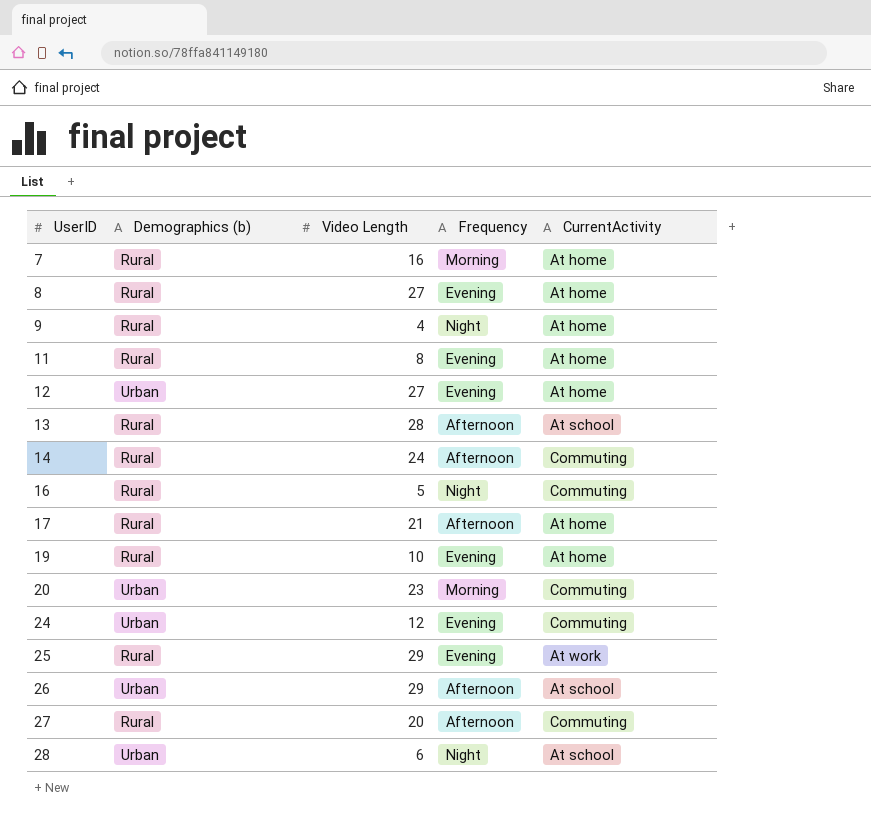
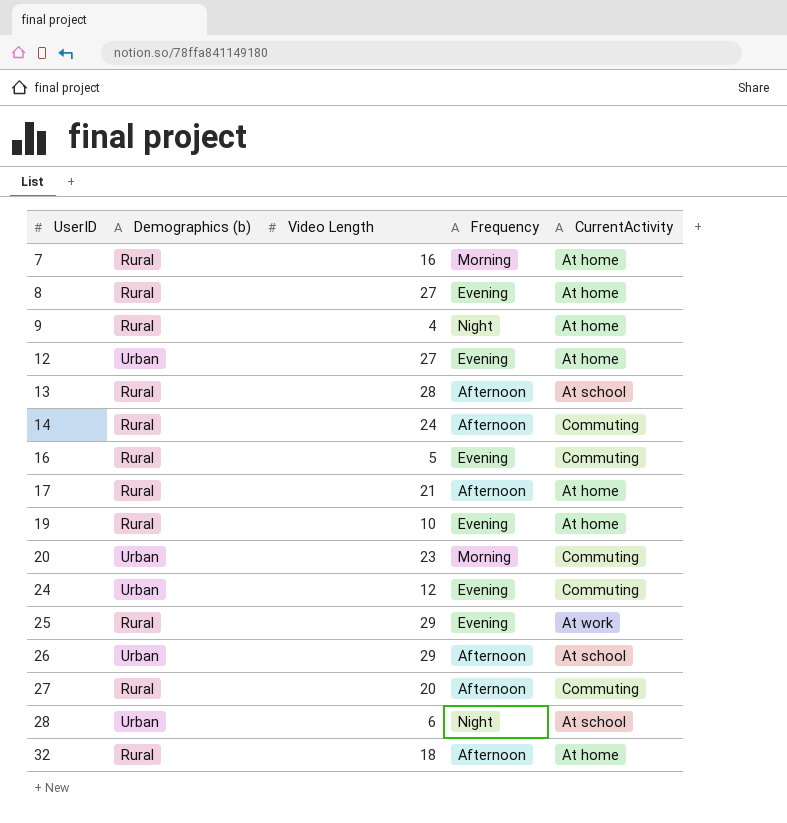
row 11: Rural | 8 | Evening | At home -> none
16 | Frequency: Night -> Evening
row 32: none -> Rural | 18 | Afternoon | At home

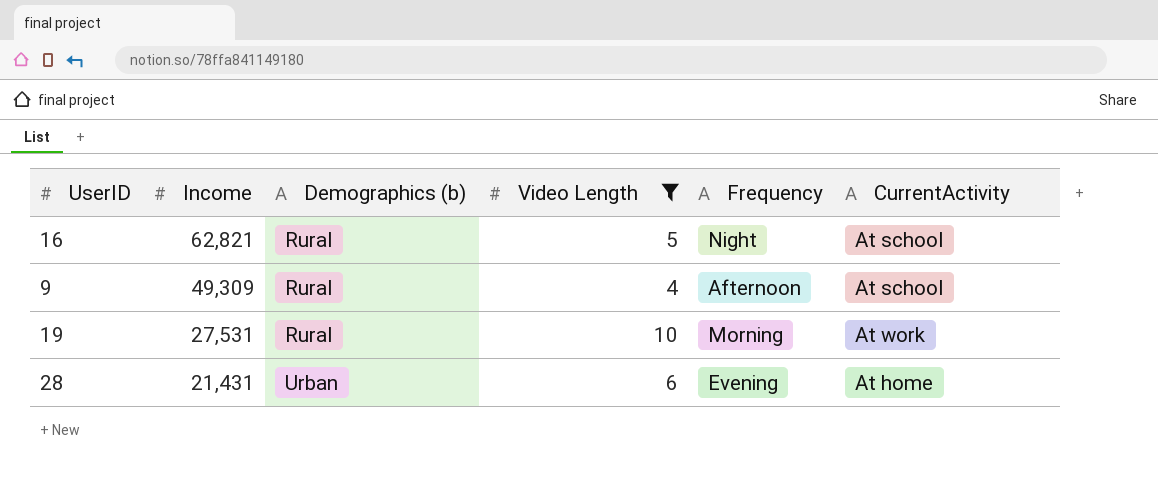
filter: none -> Video Length <= 10
row order: UserID ascending -> Income descending
column Income | position: none -> 2
16 | Frequency: Evening -> Night
16 | CurrentActivity: Commuting -> At school
9 | Frequency: Night -> Afternoon
9 | CurrentActivity: At home -> At school
19 | Frequency: Evening -> Morning
19 | CurrentActivity: At home -> At work
28 | Frequency: Night -> Evening
28 | CurrentActivity: At school -> At home

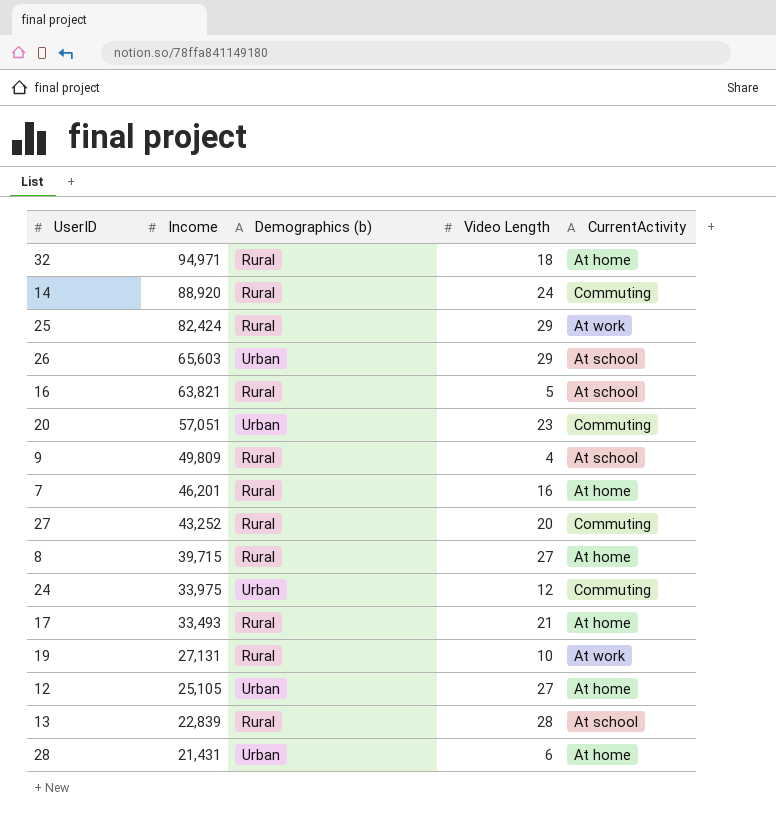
filter: Video Length <= 10 -> none
column Frequency | position: 5 -> none
16 | Income: 62,821 -> 63,821
9 | Income: 49,309 -> 49,809
19 | Income: 27,531 -> 27,131

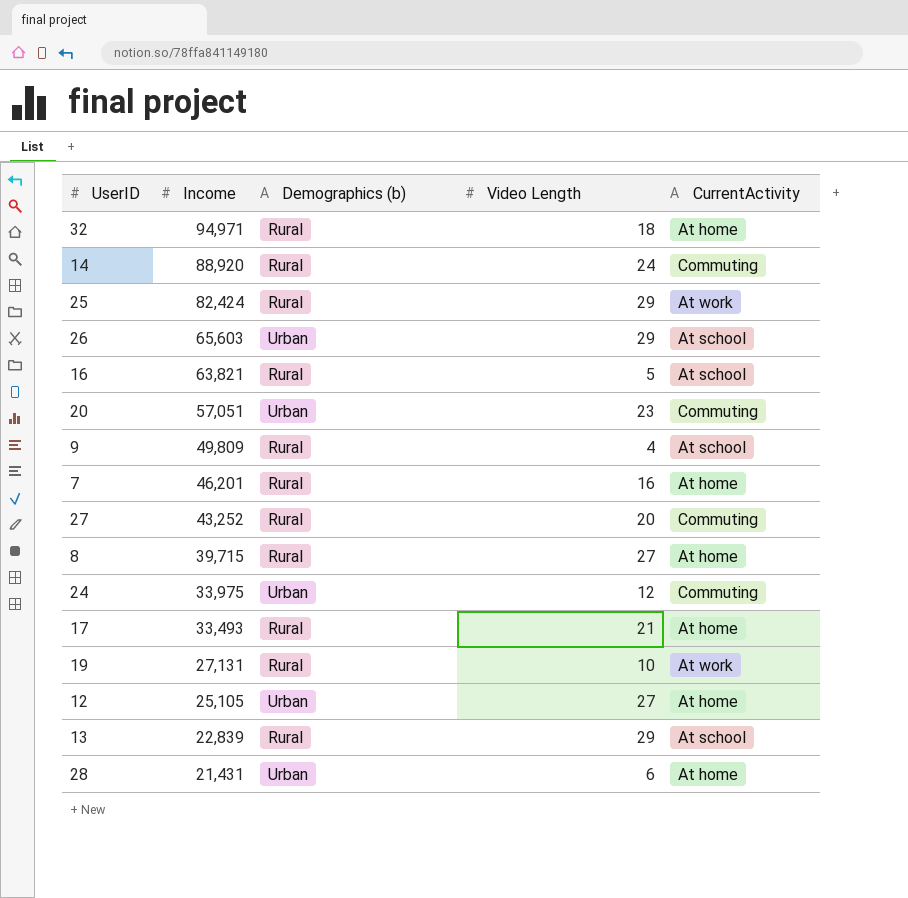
13 | Video Length: 28 -> 29

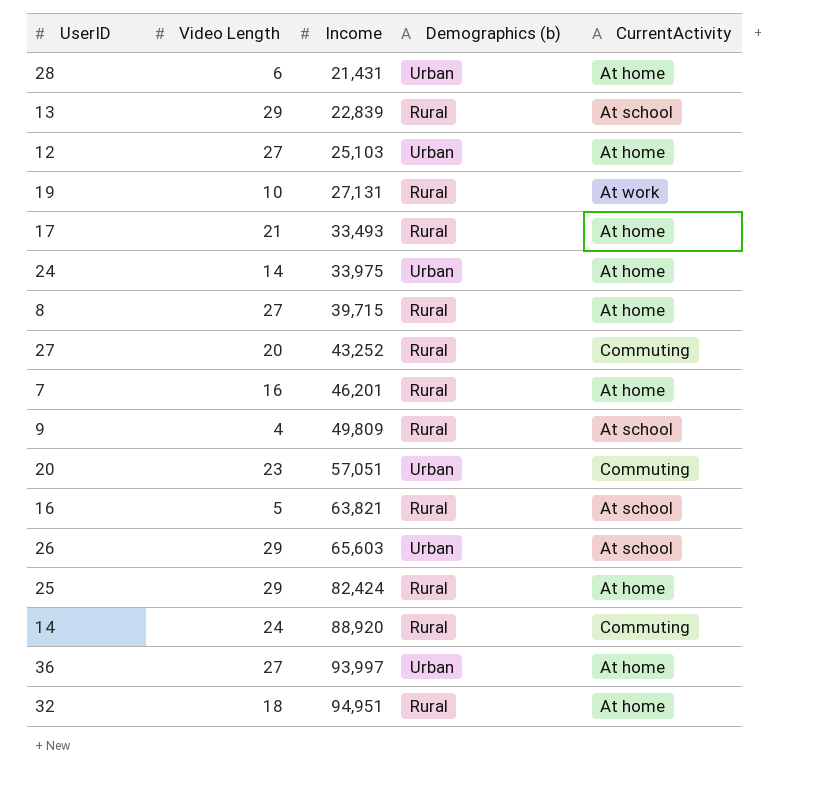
row order: Income descending -> Income ascending
column Video Length | position: 4 -> 2
12 | Income: 25,105 -> 25,103
24 | Video Length: 12 -> 14
24 | CurrentActivity: Commuting -> At home
25 | CurrentActivity: At work -> At home
row 36: none -> 27 | 93,997 | Urban | At home
32 | Income: 94,971 -> 94,951

